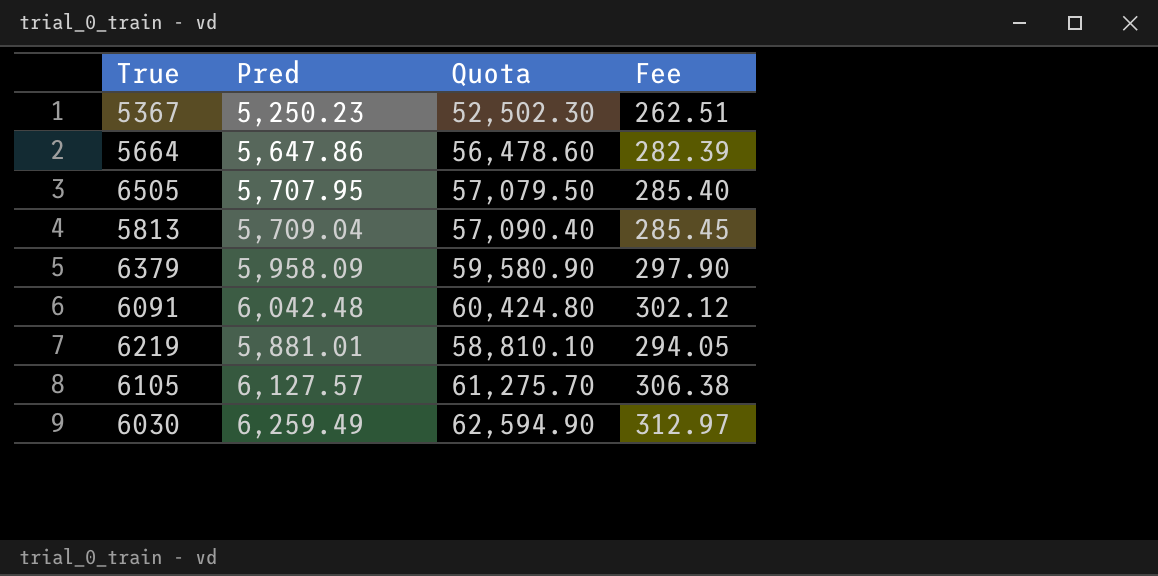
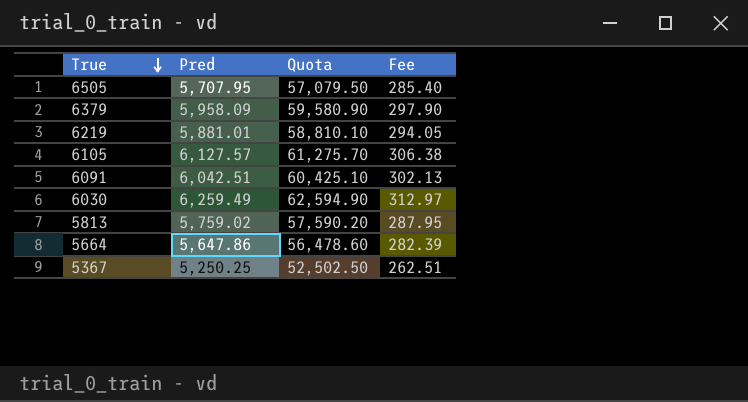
row order: none -> True descending
6091 | Pred: 6,042.48 -> 6,042.51
6091 | Quota: 60,424.80 -> 60,425.10
6091 | Fee: 302.12 -> 302.13
5813 | Pred: 5,709.04 -> 5,759.02
5813 | Quota: 57,090.40 -> 57,590.20
5813 | Fee: 285.45 -> 287.95
5367 | Pred: 5,250.23 -> 5,250.25
5367 | Quota: 52,502.30 -> 52,502.50

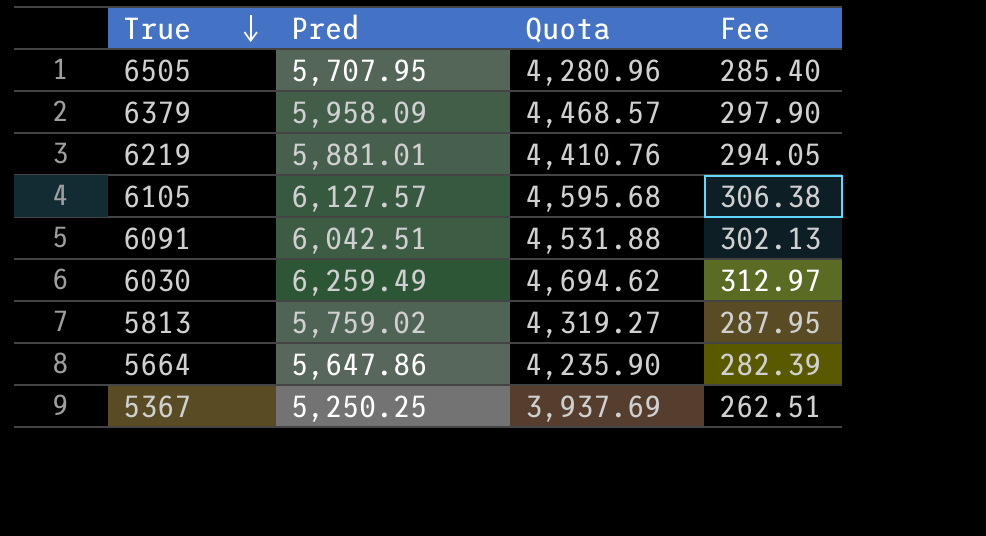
column Quota | formula: [Pred] * 10 -> [Pred] * 0.75

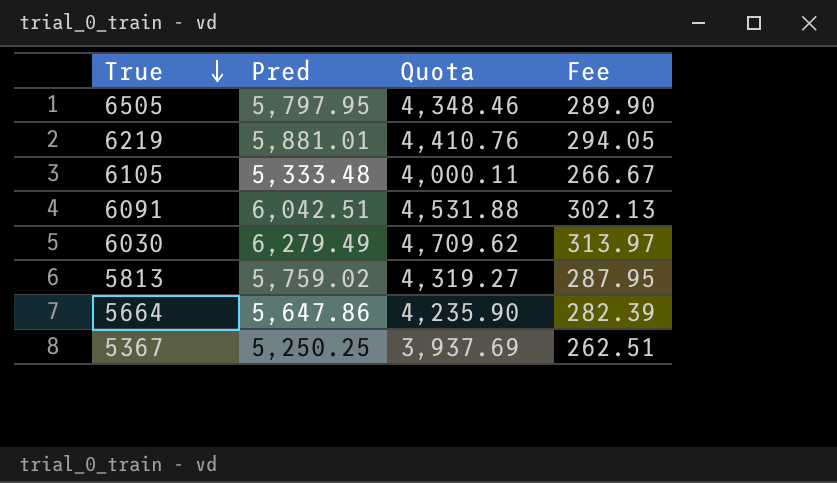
row 6379: 5,958.09 | 4,468.57 | 297.90 -> none
6505 | Pred: 5,707.95 -> 5,797.95
6505 | Quota: 4,280.96 -> 4,348.46
6505 | Fee: 285.40 -> 289.90
6105 | Pred: 6,127.57 -> 5,333.48
6105 | Quota: 4,595.68 -> 4,000.11
6105 | Fee: 306.38 -> 266.67
6030 | Pred: 6,259.49 -> 6,279.49
6030 | Quota: 4,694.62 -> 4,709.62
6030 | Fee: 312.97 -> 313.97

